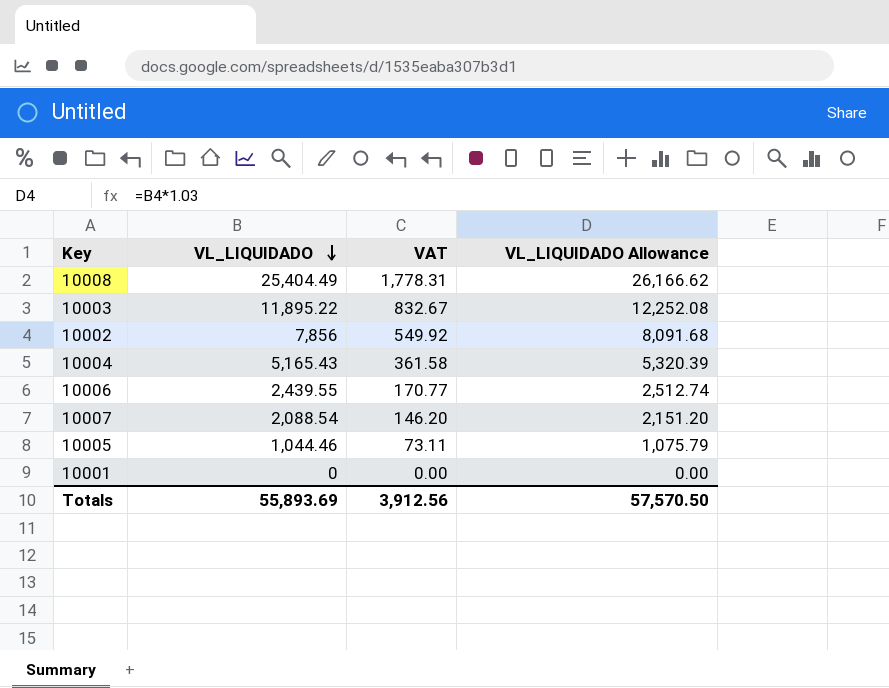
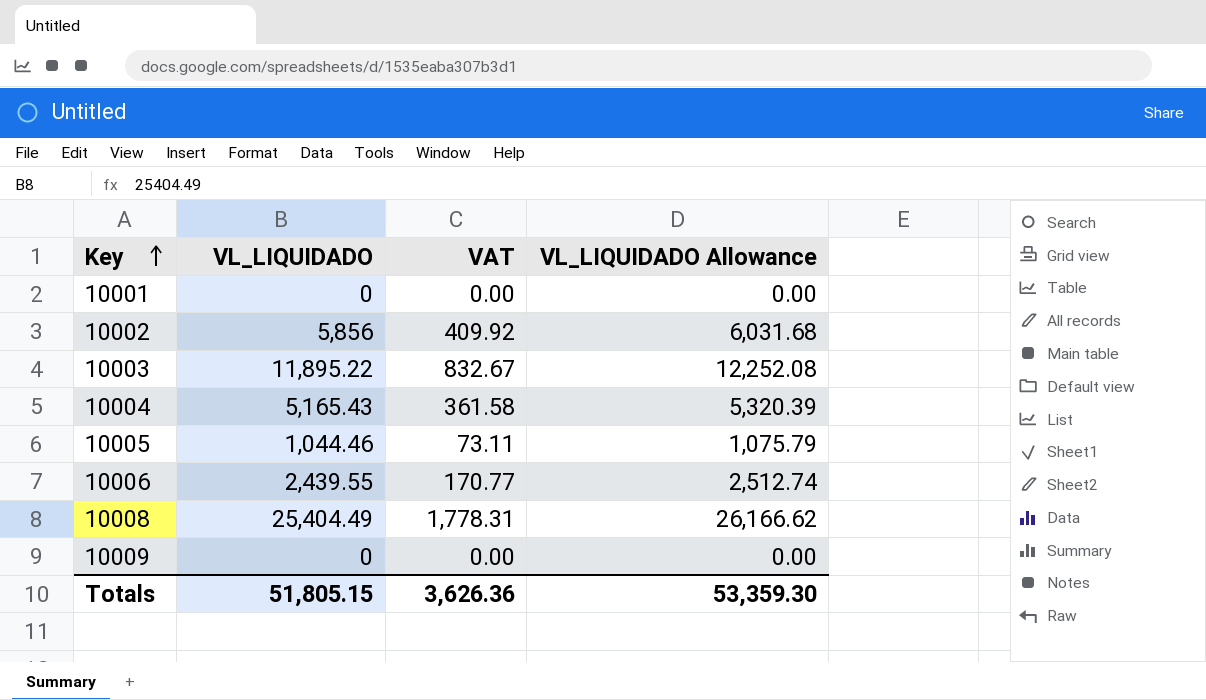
row order: VL_LIQUIDADO descending -> Key ascending
row 10007: 2,088.54 | 146.20 | 2,151.20 -> none
10002 | VL_LIQUIDADO: 7,856 -> 5,856
10002 | VAT: 549.92 -> 409.92
10002 | VL_LIQUIDADO Allowance: 8,091.68 -> 6,031.68
row 10009: none -> 0 | 0.00 | 0.00
Totals | VL_LIQUIDADO: 55,893.69 -> 51,805.15
Totals | VAT: 3,912.56 -> 3,626.36
Totals | VL_LIQUIDADO Allowance: 57,570.50 -> 53,359.30

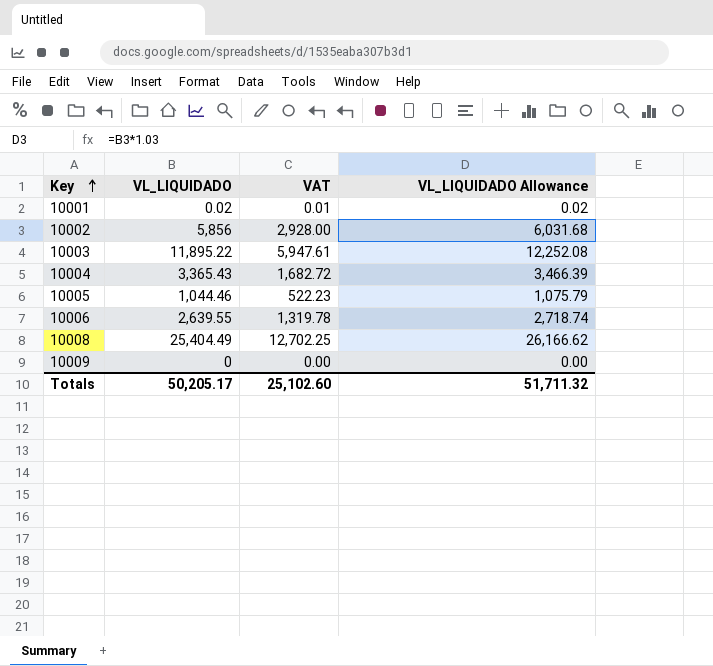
column VAT | formula: [VL_LIQUIDADO] * 0.07 -> [VL_LIQUIDADO] * 0.5
10001 | VL_LIQUIDADO: 0 -> 0.02
10001 | VL_LIQUIDADO Allowance: 0.00 -> 0.02
10004 | VL_LIQUIDADO: 5,165.43 -> 3,365.43
10004 | VL_LIQUIDADO Allowance: 5,320.39 -> 3,466.39
10006 | VL_LIQUIDADO: 2,439.55 -> 2,639.55
10006 | VL_LIQUIDADO Allowance: 2,512.74 -> 2,718.74
Totals | VL_LIQUIDADO: 51,805.15 -> 50,205.17
Totals | VAT: 3,626.36 -> 25,102.60
Totals | VL_LIQUIDADO Allowance: 53,359.30 -> 51,711.32

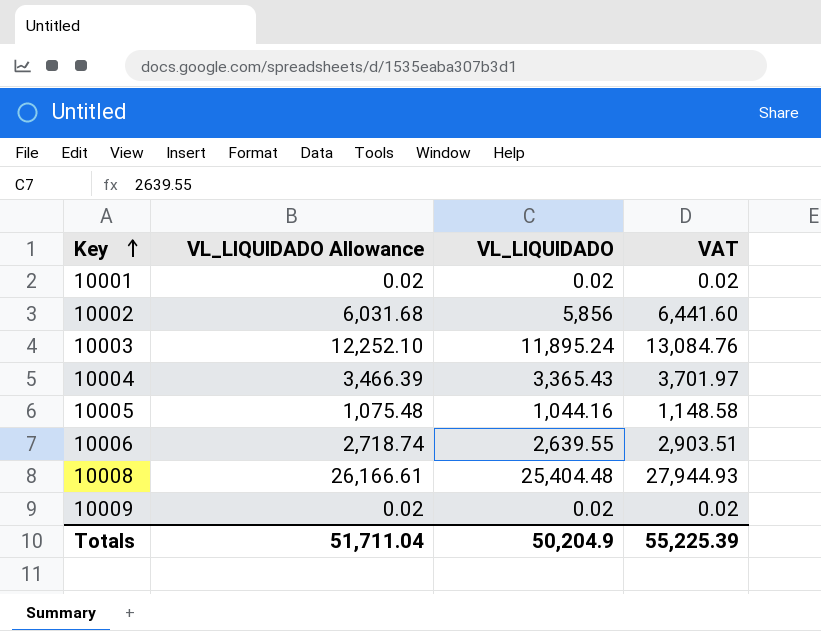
column VL_LIQUIDADO Allowance | position: 4 -> 2
column VAT | formula: [VL_LIQUIDADO] * 0.5 -> [VL_LIQUIDADO] * 1.1
10003 | VL_LIQUIDADO Allowance: 12,252.08 -> 12,252.10
10003 | VL_LIQUIDADO: 11,895.22 -> 11,895.24
10005 | VL_LIQUIDADO Allowance: 1,075.79 -> 1,075.48
10005 | VL_LIQUIDADO: 1,044.46 -> 1,044.16
10008 | VL_LIQUIDADO Allowance: 26,166.62 -> 26,166.61
10008 | VL_LIQUIDADO: 25,404.49 -> 25,404.48
10009 | VL_LIQUIDADO Allowance: 0.00 -> 0.02
10009 | VL_LIQUIDADO: 0 -> 0.02
Totals | VL_LIQUIDADO Allowance: 51,711.32 -> 51,711.04
Totals | VL_LIQUIDADO: 50,205.17 -> 50,204.9
Totals | VAT: 25,102.60 -> 55,225.39

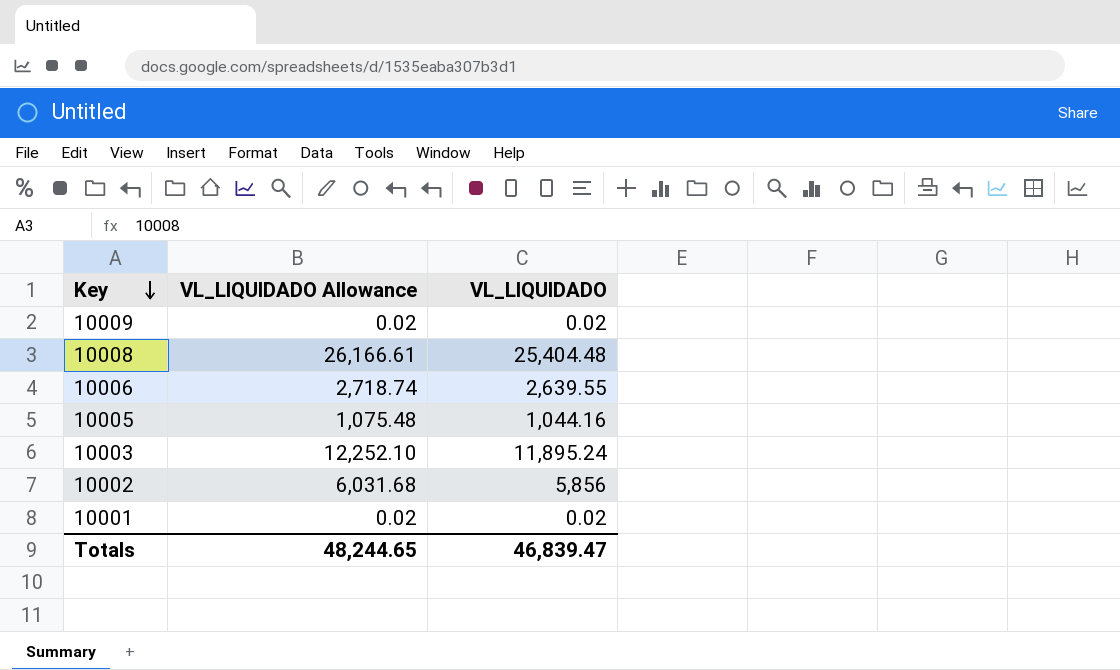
row order: Key ascending -> Key descending
column VAT | formula: [VL_LIQUIDADO] * 1.1 -> none
row 10004: 3,466.39 | 3,365.43 | 3,701.97 -> none
Totals | VL_LIQUIDADO Allowance: 51,711.04 -> 48,244.65
Totals | VL_LIQUIDADO: 50,204.9 -> 46,839.47

